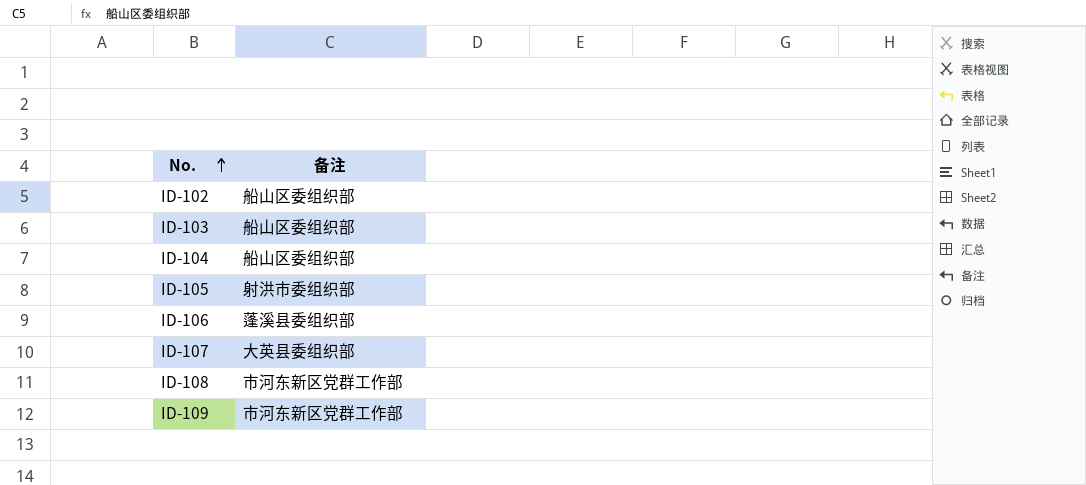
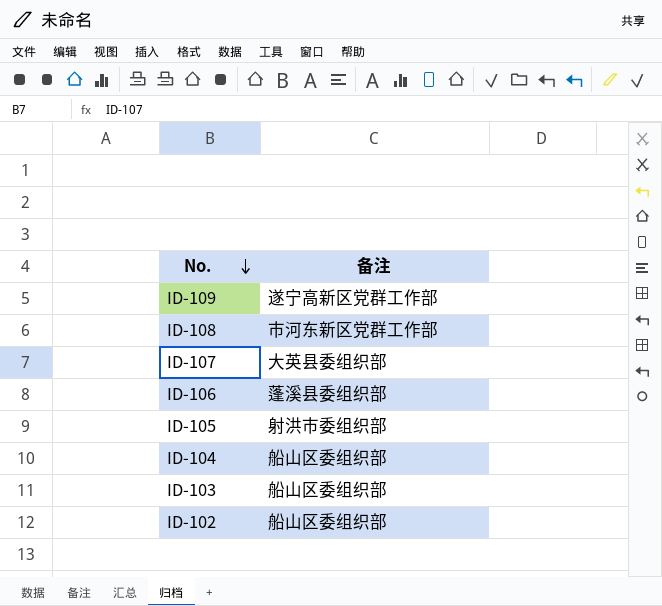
row order: No. ascending -> No. descending
ID-109 | 备注: 市河东新区党群工作部 -> 遂宁高新区党群工作部

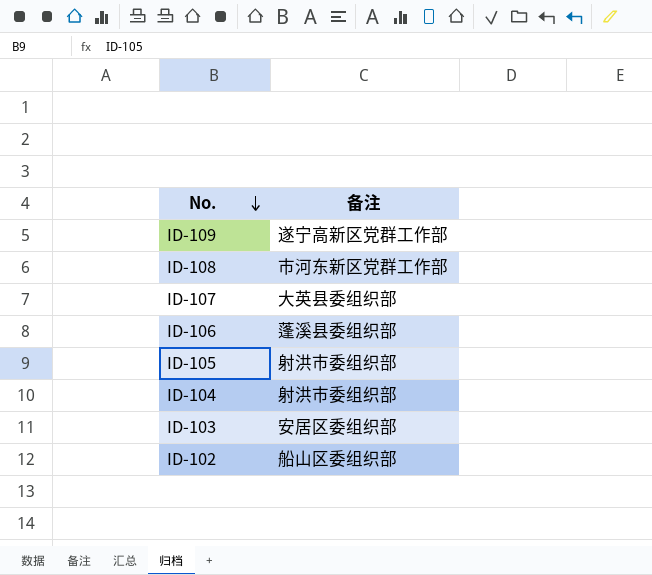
ID-104 | 备注: 船山区委组织部 -> 射洪市委组织部
ID-103 | 备注: 船山区委组织部 -> 安居区委组织部

